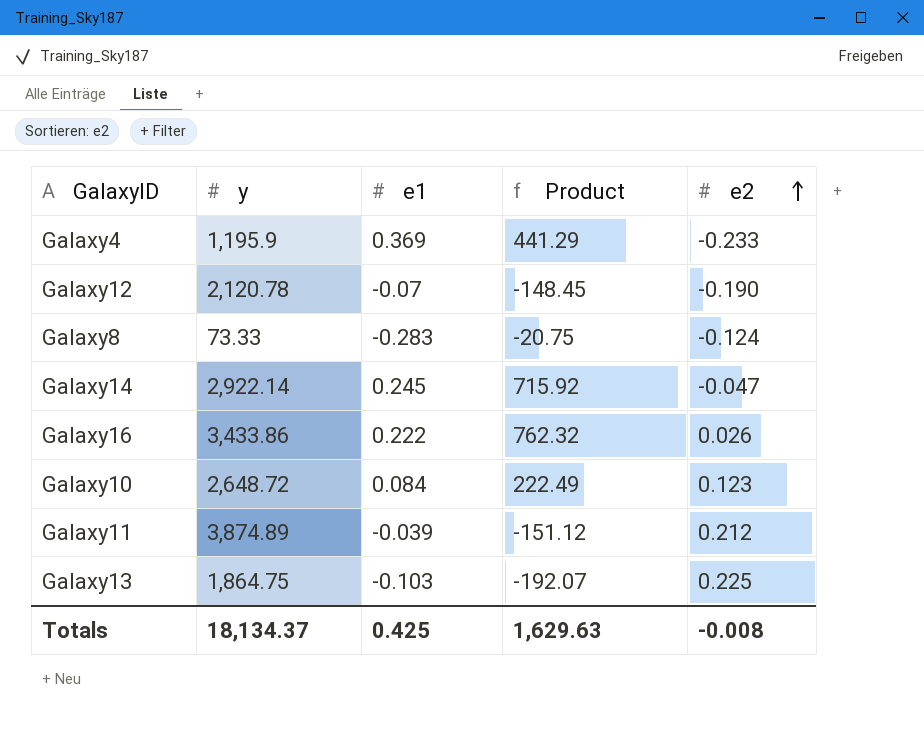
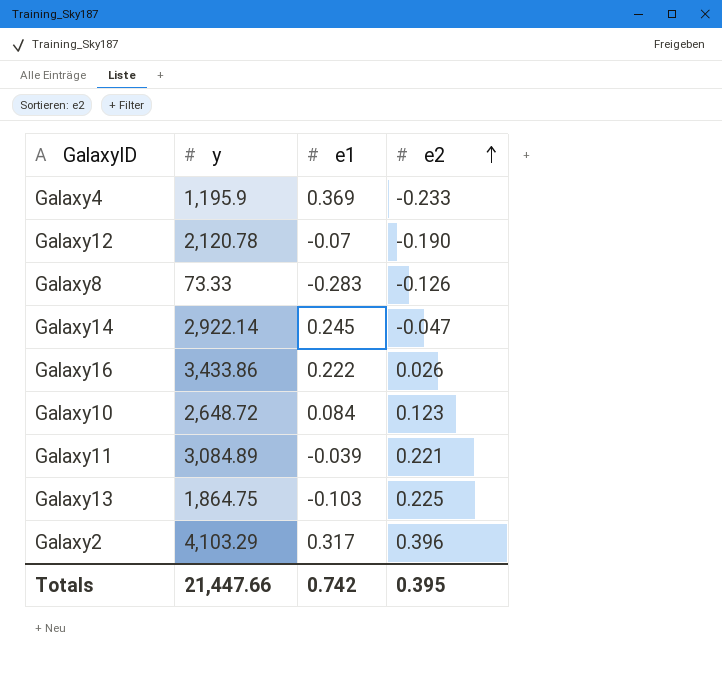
column Product | formula: [y] * [e1] -> none
Galaxy8 | e2: -0.124 -> -0.126
Galaxy11 | y: 3,874.89 -> 3,084.89
Galaxy11 | e2: 0.212 -> 0.221
row Galaxy2: none -> 4,103.29 | 0.317 | 0.396
Totals | y: 18,134.37 -> 21,447.66
Totals | e1: 0.425 -> 0.742
Totals | e2: -0.008 -> 0.395

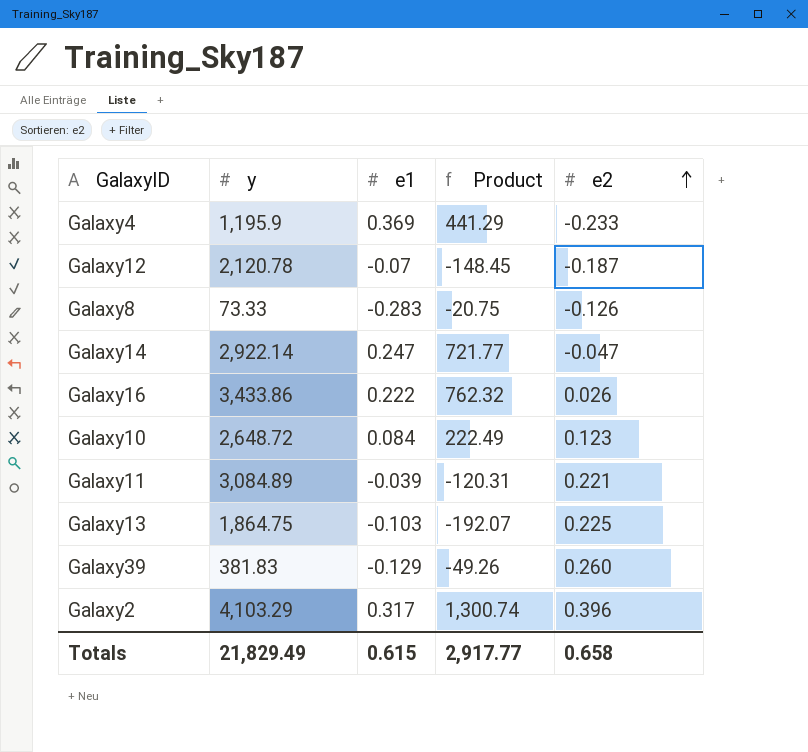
column Product | formula: none -> [y] * [e1]
Galaxy12 | e2: -0.190 -> -0.187
Galaxy14 | e1: 0.245 -> 0.247
row Galaxy39: none -> 381.83 | -0.129 | -49.26 | 0.260
Totals | y: 21,447.66 -> 21,829.49
Totals | e1: 0.742 -> 0.615
Totals | e2: 0.395 -> 0.658

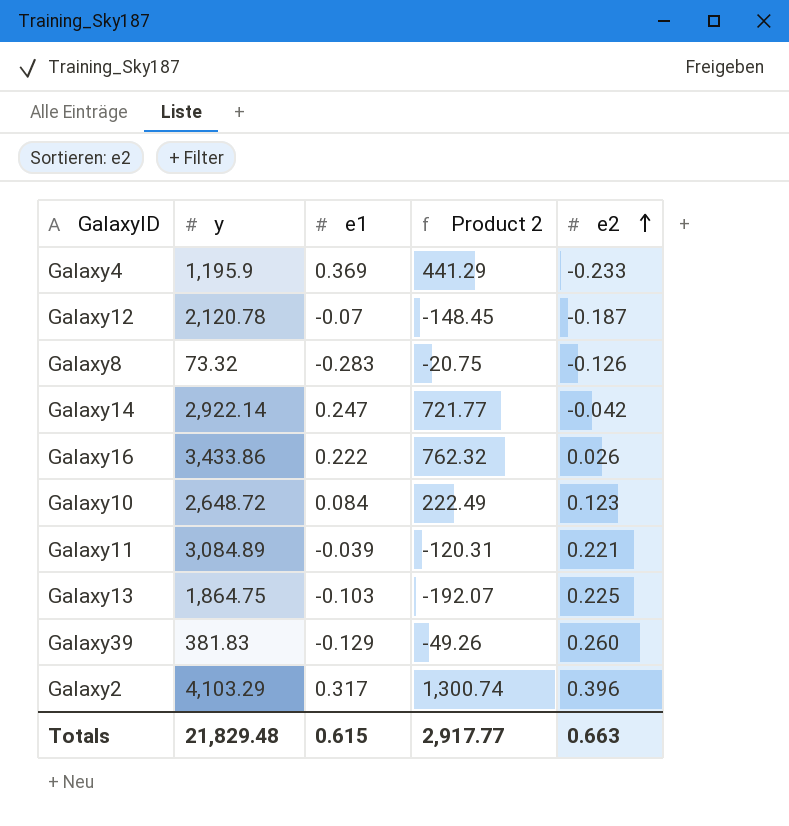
column name: Product -> Product 2
Galaxy8 | y: 73.33 -> 73.32
Galaxy14 | e2: -0.047 -> -0.042
Totals | y: 21,829.49 -> 21,829.48
Totals | e2: 0.658 -> 0.663

